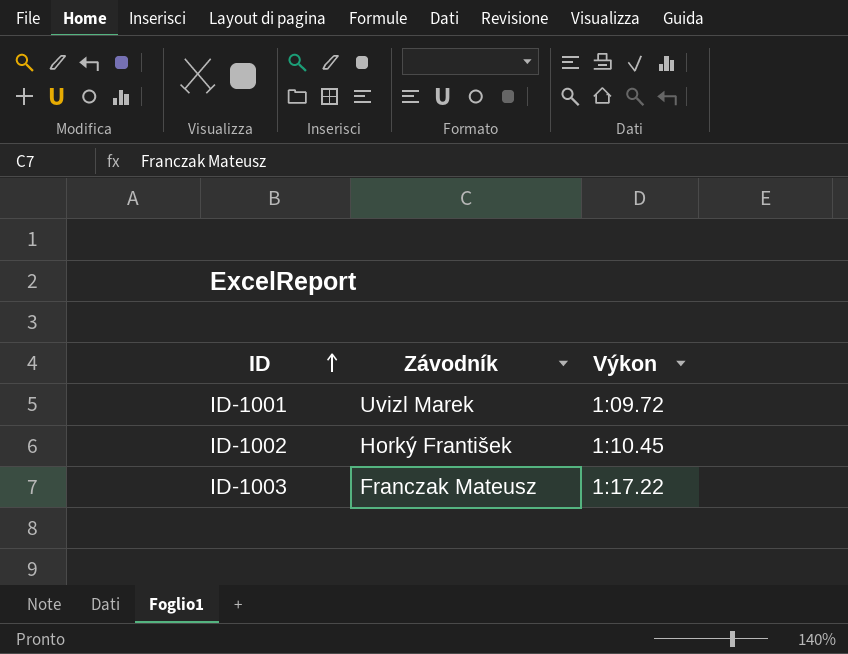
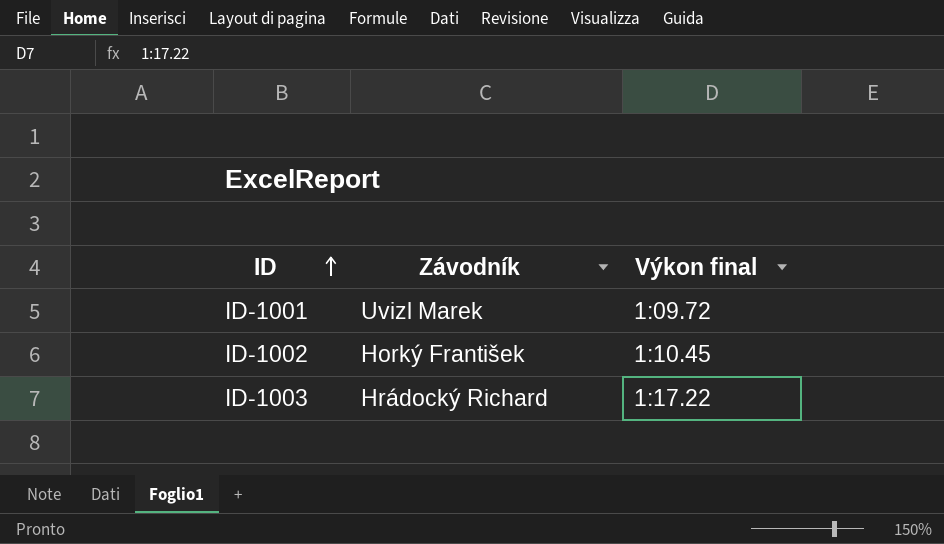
column name: Výkon -> Výkon final
ID-1003 | Závodník: Franczak Mateusz -> Hrádocký Richard

